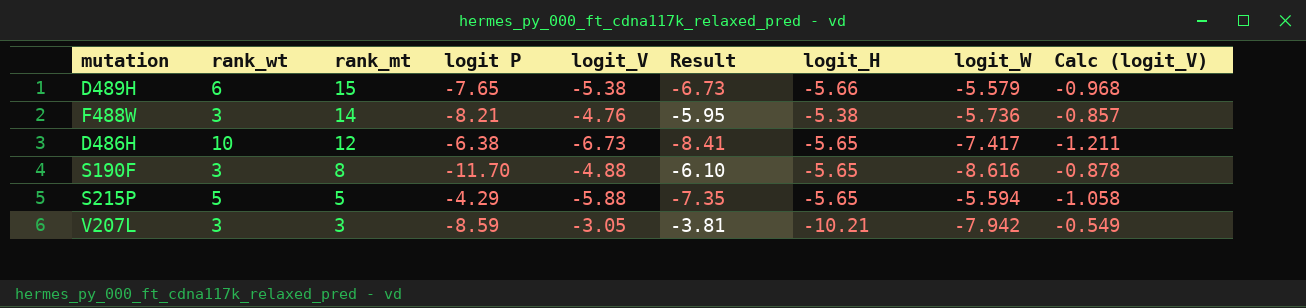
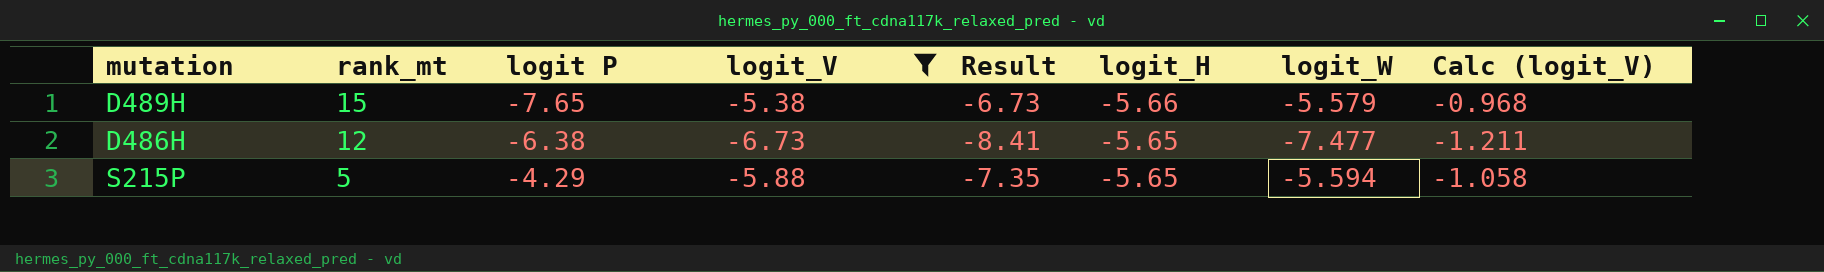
filter: none -> logit_V <= -5.38
column rank_wt | position: 2 -> none
D486H | logit_W: -7.417 -> -7.477

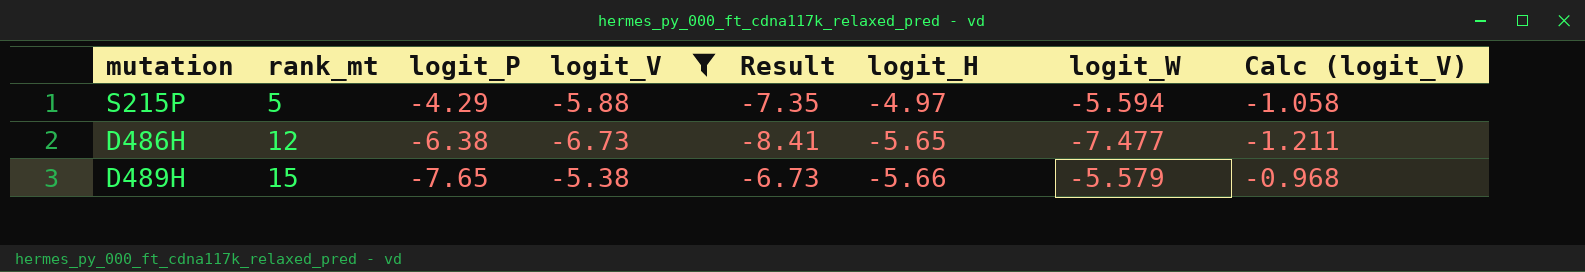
row order: rank_mt descending -> rank_mt ascending
column name: logit P -> logit_P
S215P | logit_H: -5.65 -> -4.97

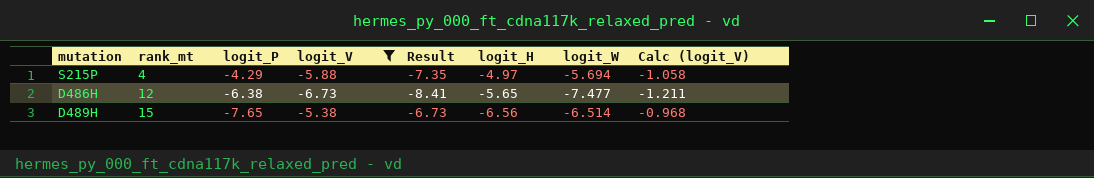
S215P | rank_mt: 5 -> 4
S215P | logit_W: -5.594 -> -5.694
D489H | logit_H: -5.66 -> -6.56
D489H | logit_W: -5.579 -> -6.514

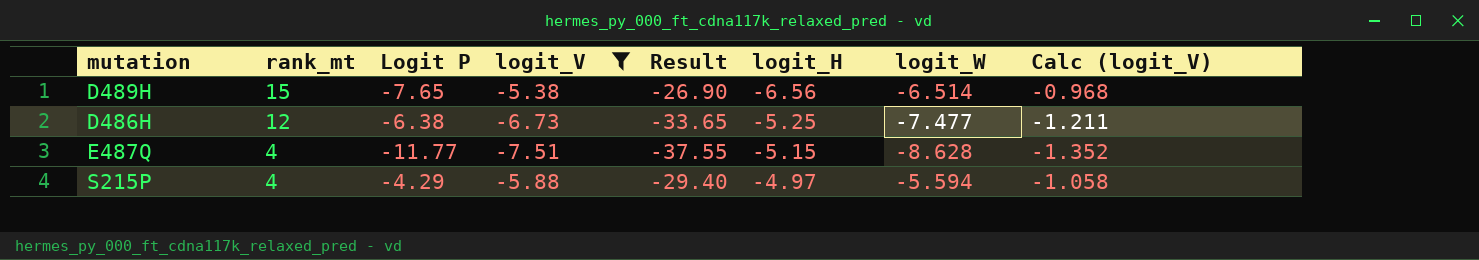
row order: rank_mt ascending -> rank_mt descending
column name: logit_P -> Logit P
column Result | formula: [logit_V] * 1.25 -> [logit_V] * 5
D486H | logit_H: -5.65 -> -5.25
row E487Q: none -> 4 | -11.77 | -7.51 | -37.55 | -5.15 | -8.628 | -1.352
S215P | logit_W: -5.694 -> -5.594

